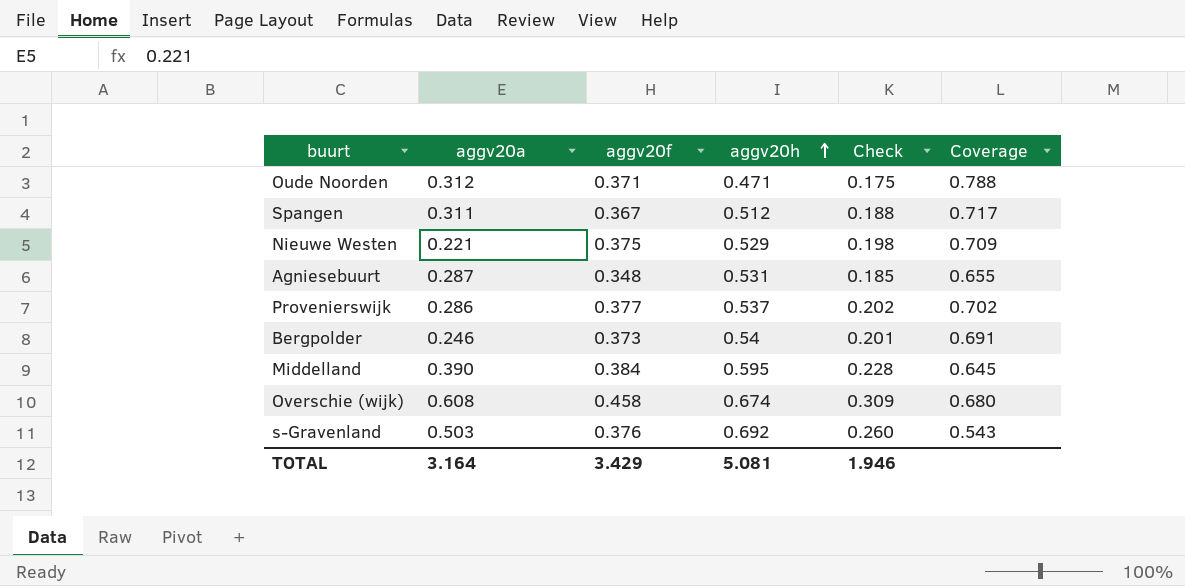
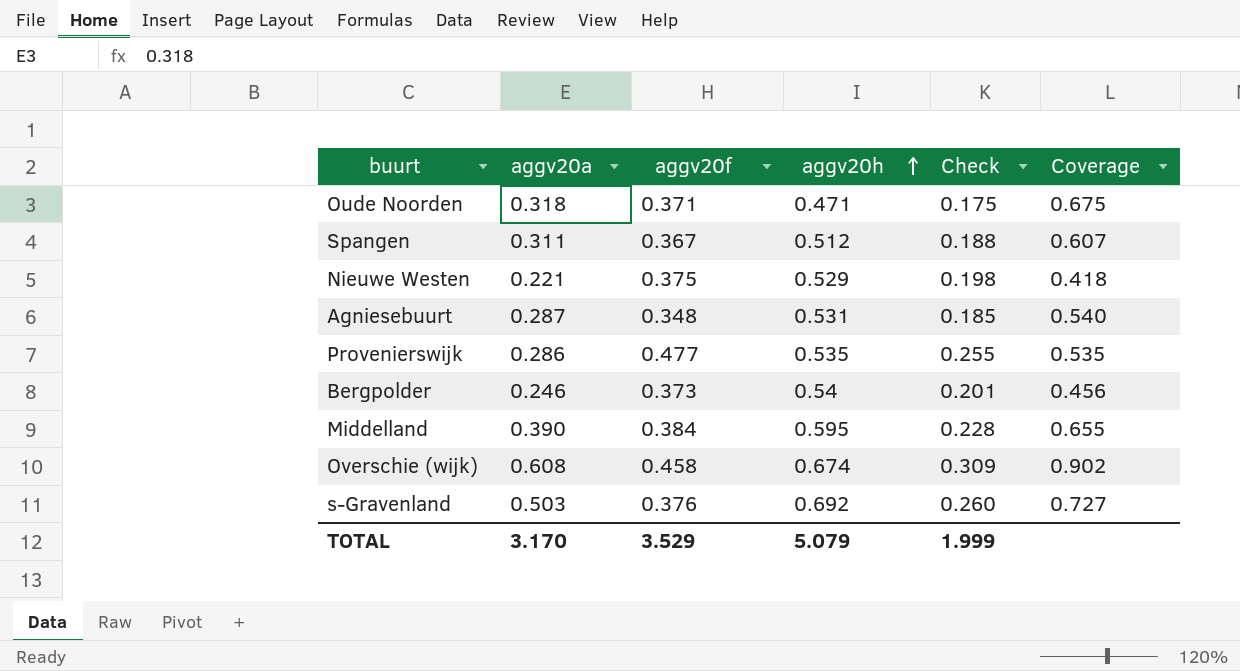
column Coverage | formula: [aggv20f] / [aggv20h] -> [aggv20a] / [aggv20h]
Oude Noorden | aggv20a: 0.312 -> 0.318
Provenierswijk | aggv20f: 0.377 -> 0.477
Provenierswijk | aggv20h: 0.537 -> 0.535
Provenierswijk | Check: 0.202 -> 0.255
TOTAL | aggv20a: 3.164 -> 3.170
TOTAL | aggv20f: 3.429 -> 3.529
TOTAL | aggv20h: 5.081 -> 5.079
TOTAL | Check: 1.946 -> 1.999

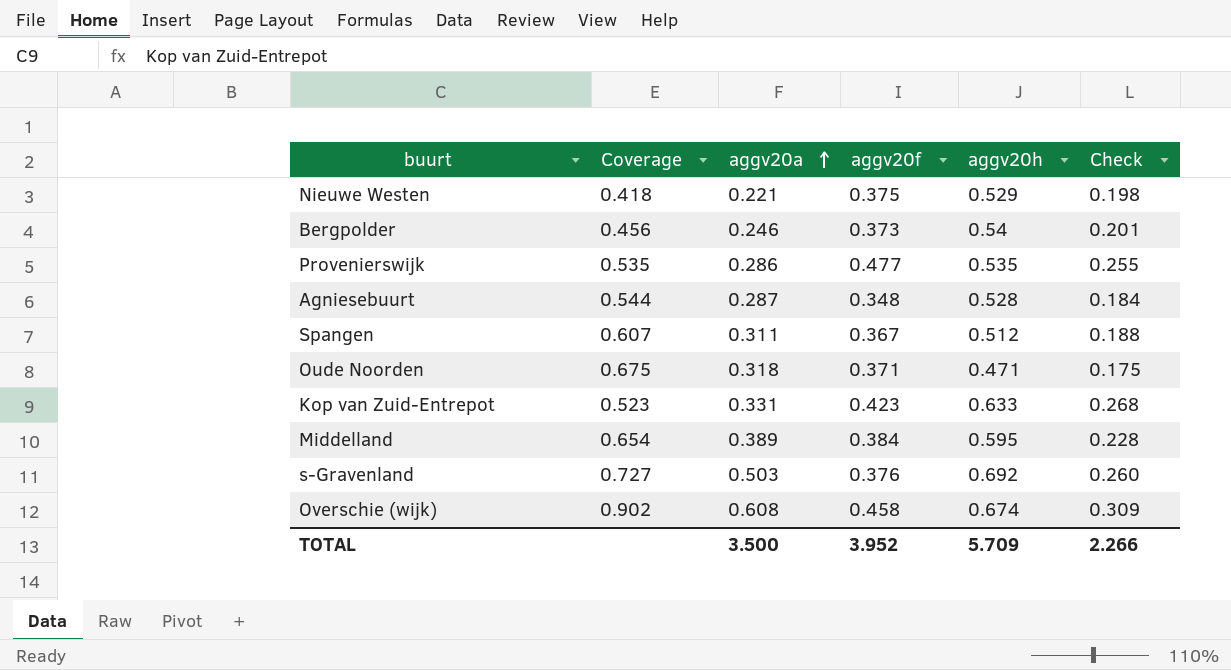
row order: aggv20h ascending -> aggv20a ascending
column Coverage | position: 6 -> 2
Agniesebuurt | Coverage: 0.540 -> 0.544
Agniesebuurt | aggv20h: 0.531 -> 0.528
Agniesebuurt | Check: 0.185 -> 0.184
row Kop van Zuid-Entrepot: none -> 0.523 | 0.331 | 0.423 | 0.633 | 0.268
Middelland | Coverage: 0.655 -> 0.654
Middelland | aggv20a: 0.390 -> 0.389
TOTAL | aggv20a: 3.170 -> 3.500
TOTAL | aggv20f: 3.529 -> 3.952
TOTAL | aggv20h: 5.079 -> 5.709
TOTAL | Check: 1.999 -> 2.266

